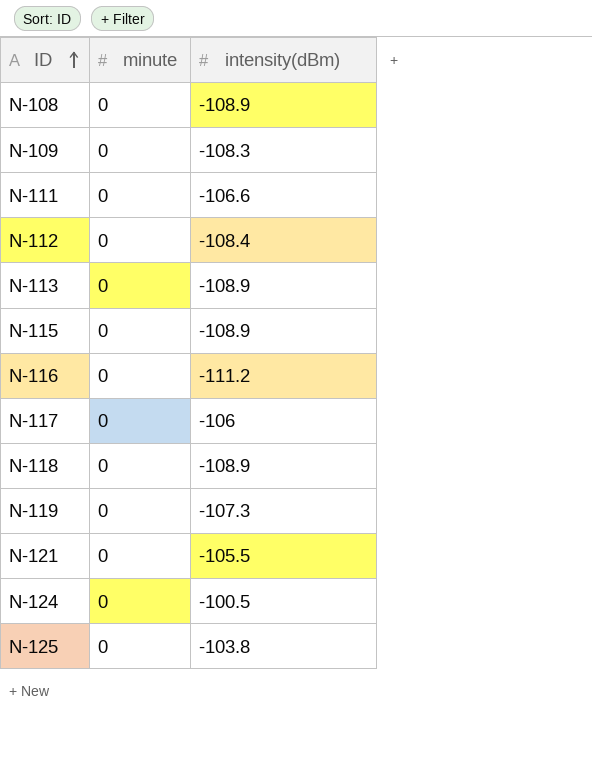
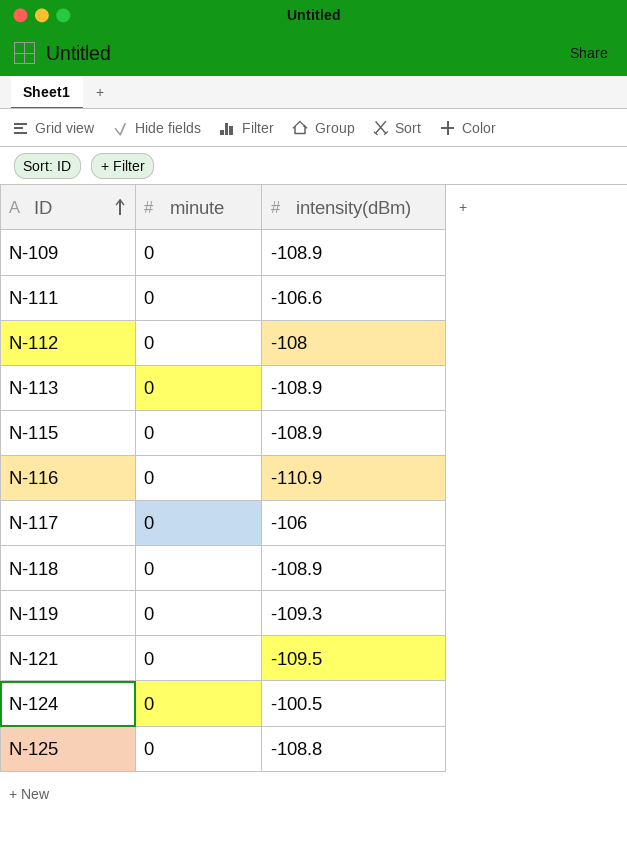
row N-108: 0 | -108.9 -> none
N-109 | intensity(dBm): -108.3 -> -108.9
N-112 | intensity(dBm): -108.4 -> -108
N-116 | intensity(dBm): -111.2 -> -110.9
N-119 | intensity(dBm): -107.3 -> -109.3
N-121 | intensity(dBm): -105.5 -> -109.5
N-125 | intensity(dBm): -103.8 -> -108.8

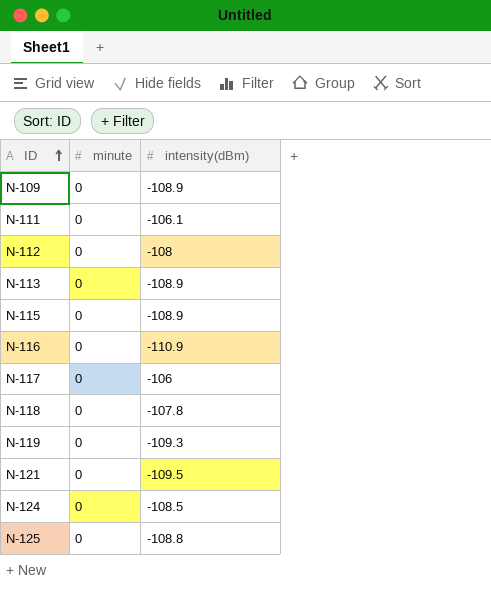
N-111 | intensity(dBm): -106.6 -> -106.1
N-118 | intensity(dBm): -108.9 -> -107.8
N-124 | intensity(dBm): -100.5 -> -108.5

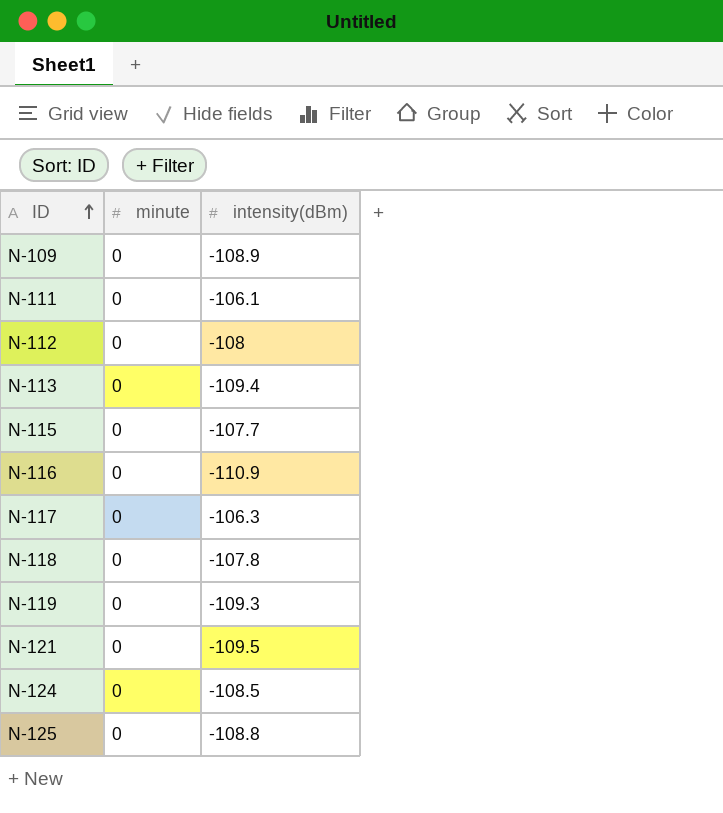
N-113 | intensity(dBm): -108.9 -> -109.4
N-115 | intensity(dBm): -108.9 -> -107.7
N-117 | intensity(dBm): -106 -> -106.3

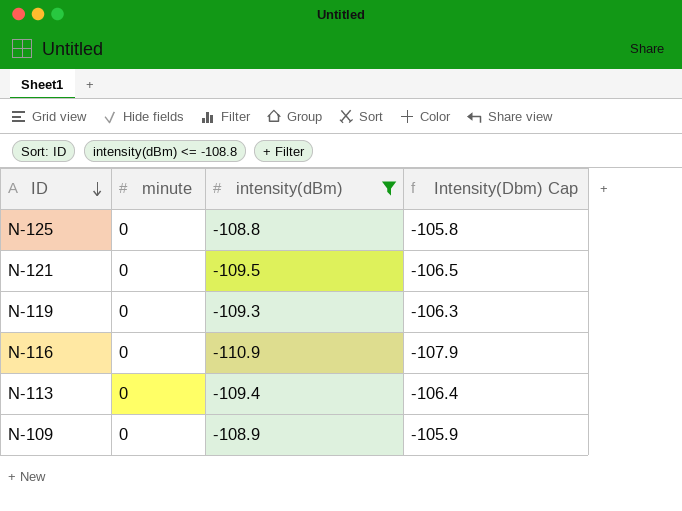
filter: none -> intensity(dBm) <= -108.8
row order: ID ascending -> ID descending
column Intensity(Dbm) Cap | formula: none -> [intensity(dBm)] + 3

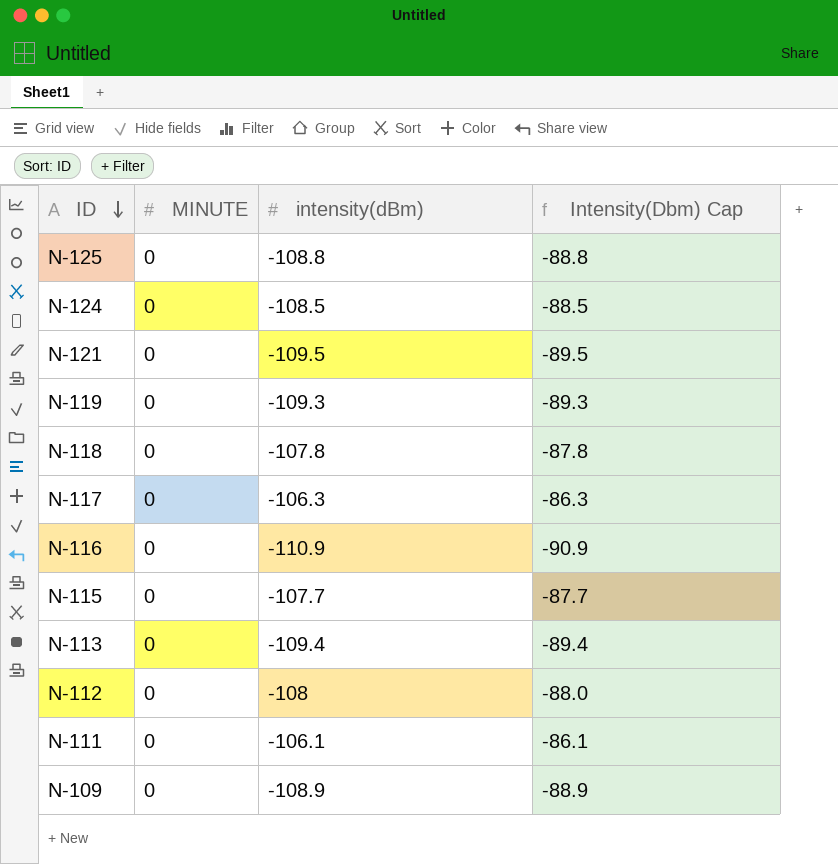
filter: intensity(dBm) <= -108.8 -> none
column name: minute -> MINUTE
column Intensity(Dbm) Cap | formula: [intensity(dBm)] + 3 -> [intensity(dBm)] + 20

